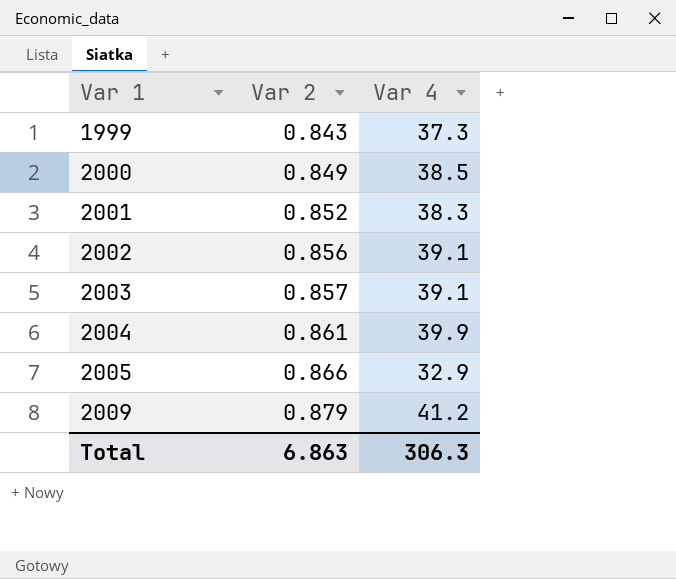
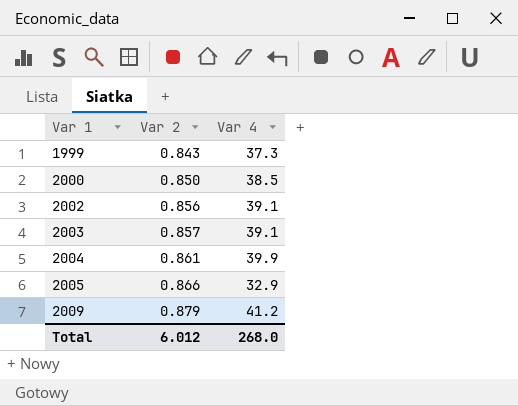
row 2001: 0.852 | 38.3 -> none
2000 | Var 2: 0.849 -> 0.850
Total | Var 2: 6.863 -> 6.012
Total | Var 4: 306.3 -> 268.0

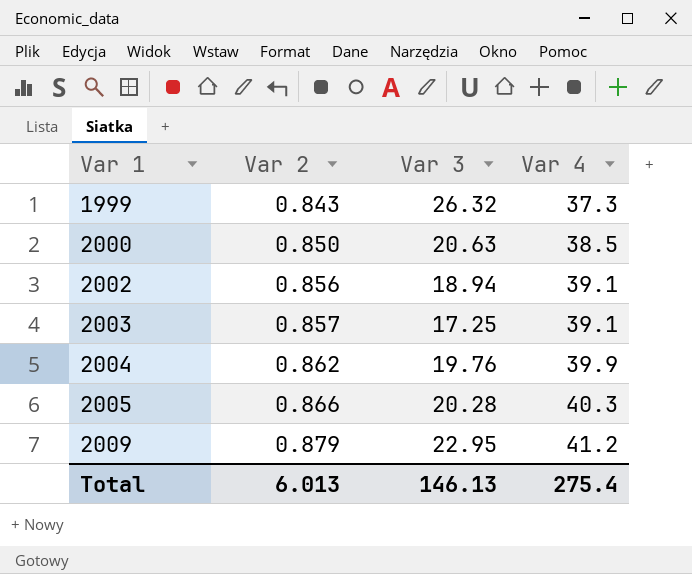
column Var 3 | position: none -> 3
2004 | Var 2: 0.861 -> 0.862
2005 | Var 4: 32.9 -> 40.3
Total | Var 2: 6.012 -> 6.013
Total | Var 4: 268.0 -> 275.4

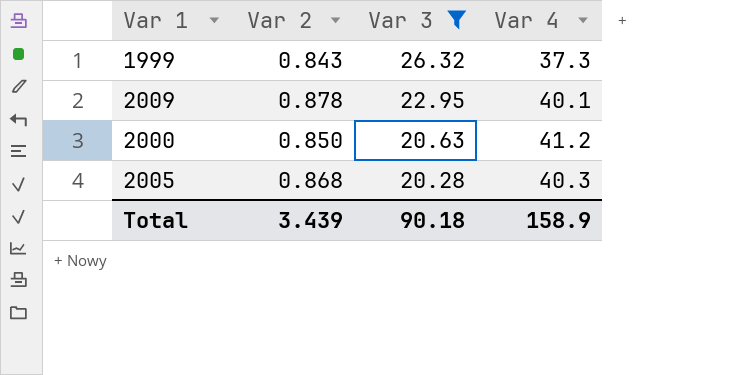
filter: none -> Var 3 >= 20.28
row order: Var 1 ascending -> Var 3 descending
2009 | Var 2: 0.879 -> 0.878
2009 | Var 4: 41.2 -> 40.1
2000 | Var 4: 38.5 -> 41.2
2005 | Var 2: 0.866 -> 0.868
Total | Var 2: 6.013 -> 3.439
Total | Var 3: 146.13 -> 90.18
Total | Var 4: 275.4 -> 158.9

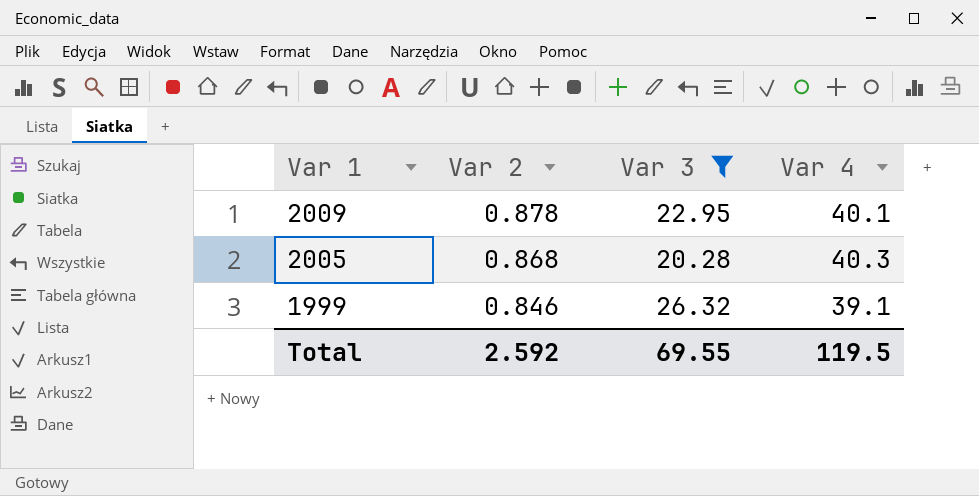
row order: Var 3 descending -> Var 1 descending
row 2000: 0.850 | 20.63 | 41.2 -> none
1999 | Var 2: 0.843 -> 0.846
1999 | Var 4: 37.3 -> 39.1
Total | Var 2: 3.439 -> 2.592
Total | Var 3: 90.18 -> 69.55
Total | Var 4: 158.9 -> 119.5

